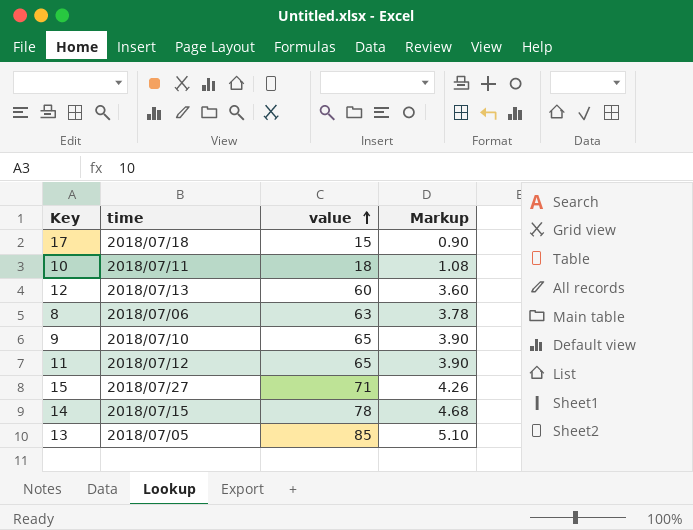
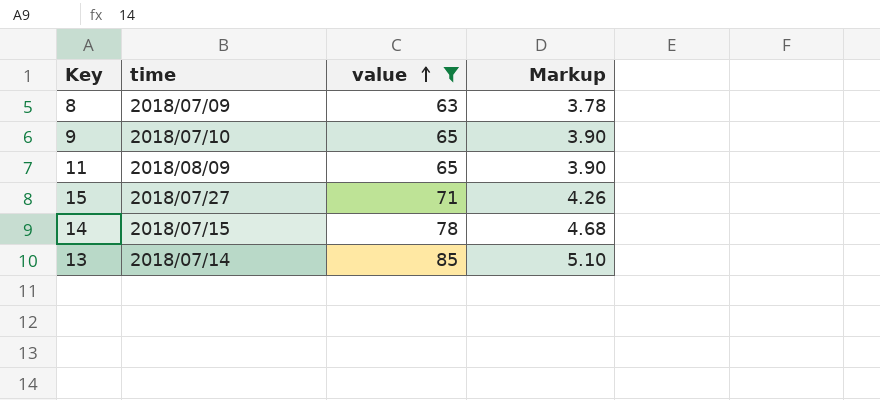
filter: none -> value >= 63
8 | time: 2018/07/06 -> 2018/07/09
11 | time: 2018/07/12 -> 2018/08/09
13 | time: 2018/07/05 -> 2018/07/14

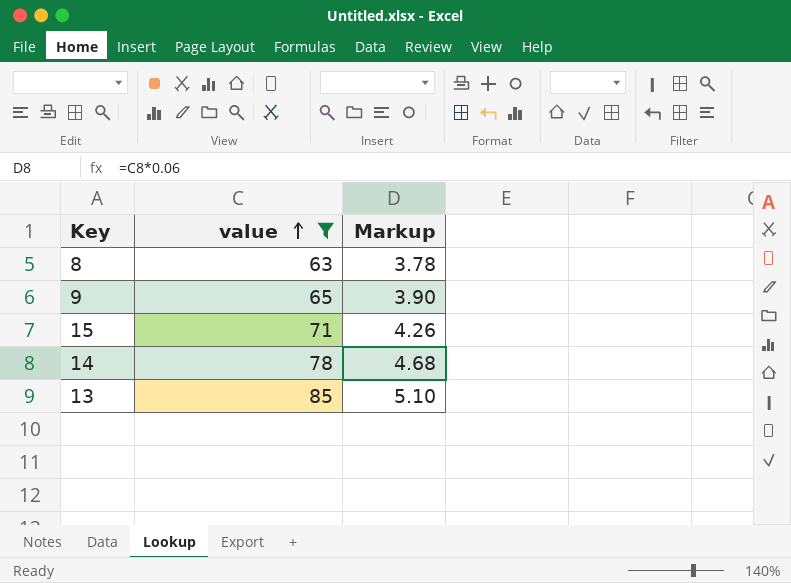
column time | position: 2 -> none
row 11: 2018/08/09 | 65 | 3.90 -> none

